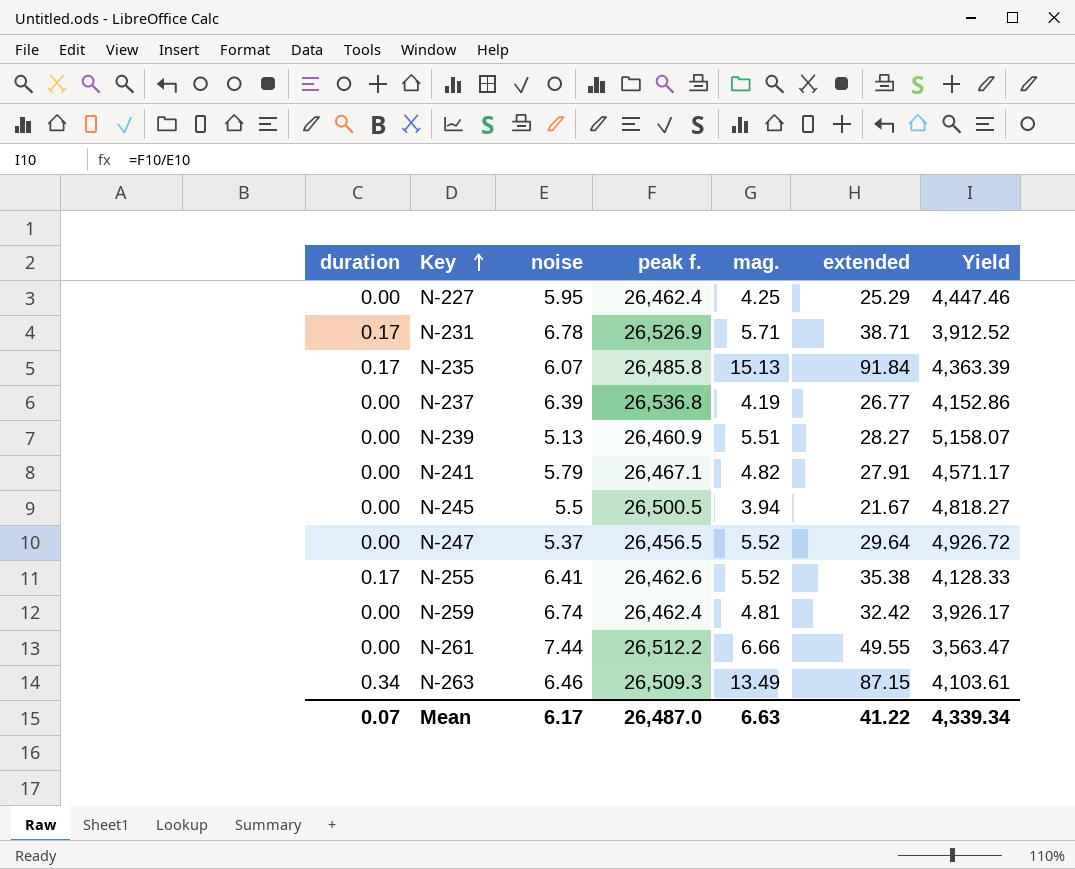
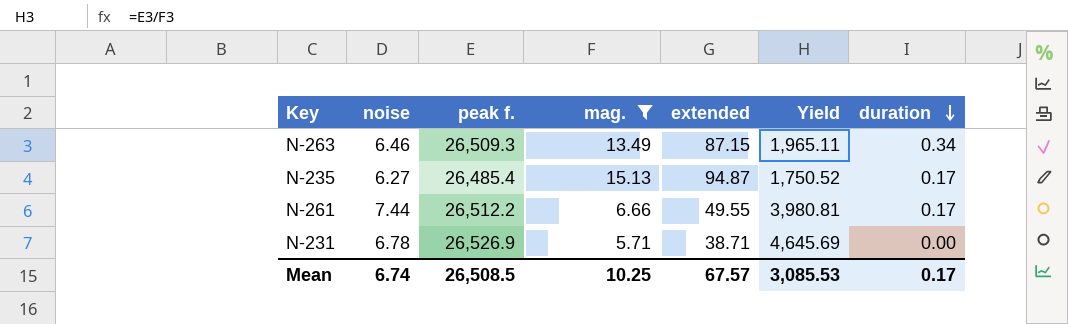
filter: none -> mag. >= 5.71
row order: Key ascending -> duration descending
column Yield | formula: [peak f.] / [noise] -> [peak f.] / [mag.]
column duration | position: 1 -> 7
N-235 | noise: 6.07 -> 6.27
N-235 | peak f.: 26,485.8 -> 26,485.4
N-235 | extended: 91.84 -> 94.87
N-261 | duration: 0.00 -> 0.17
N-231 | duration: 0.17 -> 0.00
Mean | noise: 6.17 -> 6.74
Mean | peak f.: 26,487.0 -> 26,508.5
Mean | mag.: 6.63 -> 10.25
Mean | extended: 41.22 -> 67.57
Mean | Yield: 4,339.34 -> 3,085.53
Mean | duration: 0.07 -> 0.17

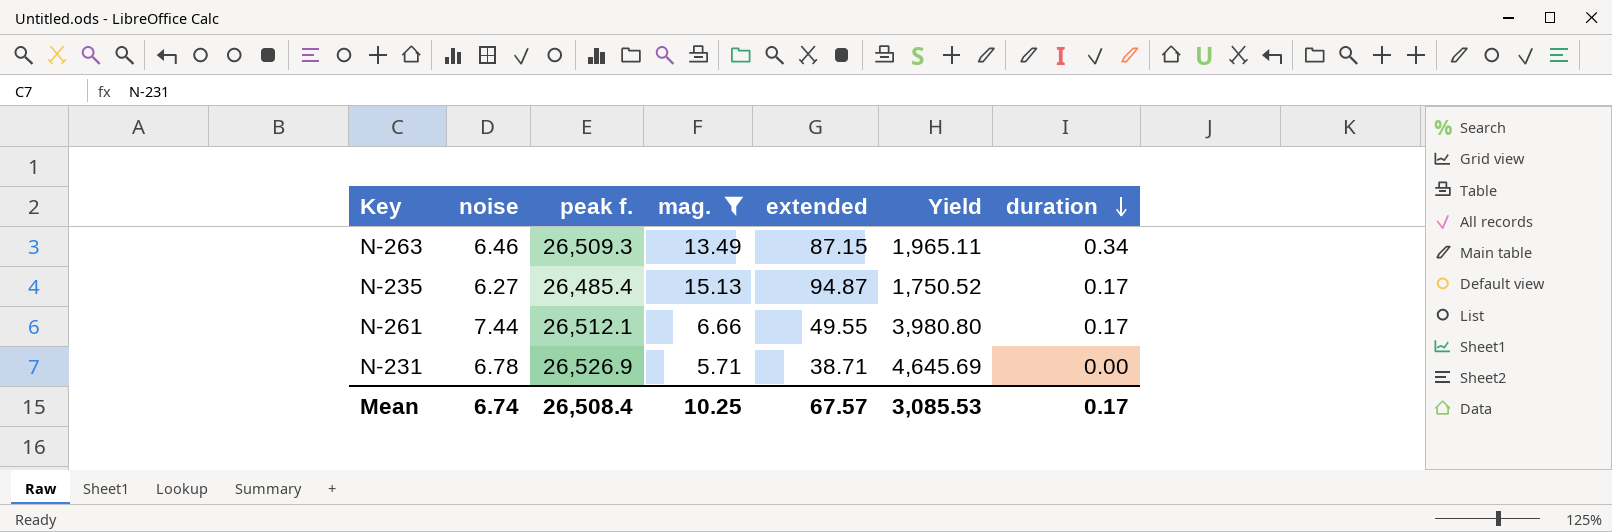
N-261 | peak f.: 26,512.2 -> 26,512.1
N-261 | Yield: 3,980.81 -> 3,980.80
Mean | peak f.: 26,508.5 -> 26,508.4

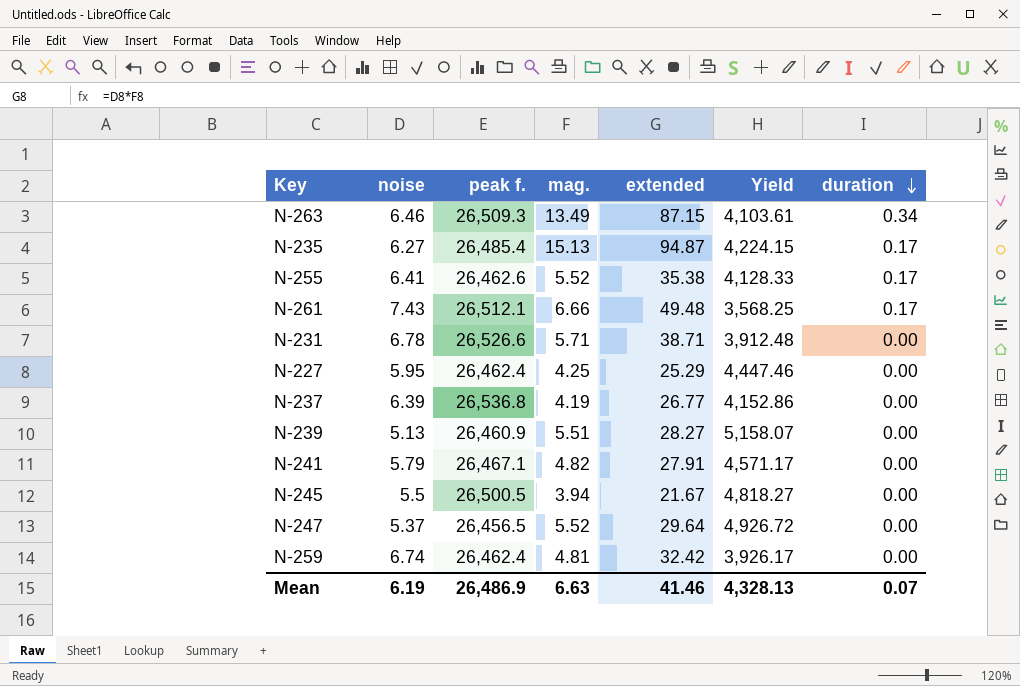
filter: mag. >= 5.71 -> none
column Yield | formula: [peak f.] / [mag.] -> [peak f.] / [noise]
N-261 | noise: 7.44 -> 7.43
N-261 | extended: 49.55 -> 49.48
N-231 | peak f.: 26,526.9 -> 26,526.6
Mean | noise: 6.74 -> 6.19
Mean | peak f.: 26,508.4 -> 26,486.9
Mean | mag.: 10.25 -> 6.63
Mean | extended: 67.57 -> 41.46
Mean | Yield: 3,085.53 -> 4,328.13
Mean | duration: 0.17 -> 0.07

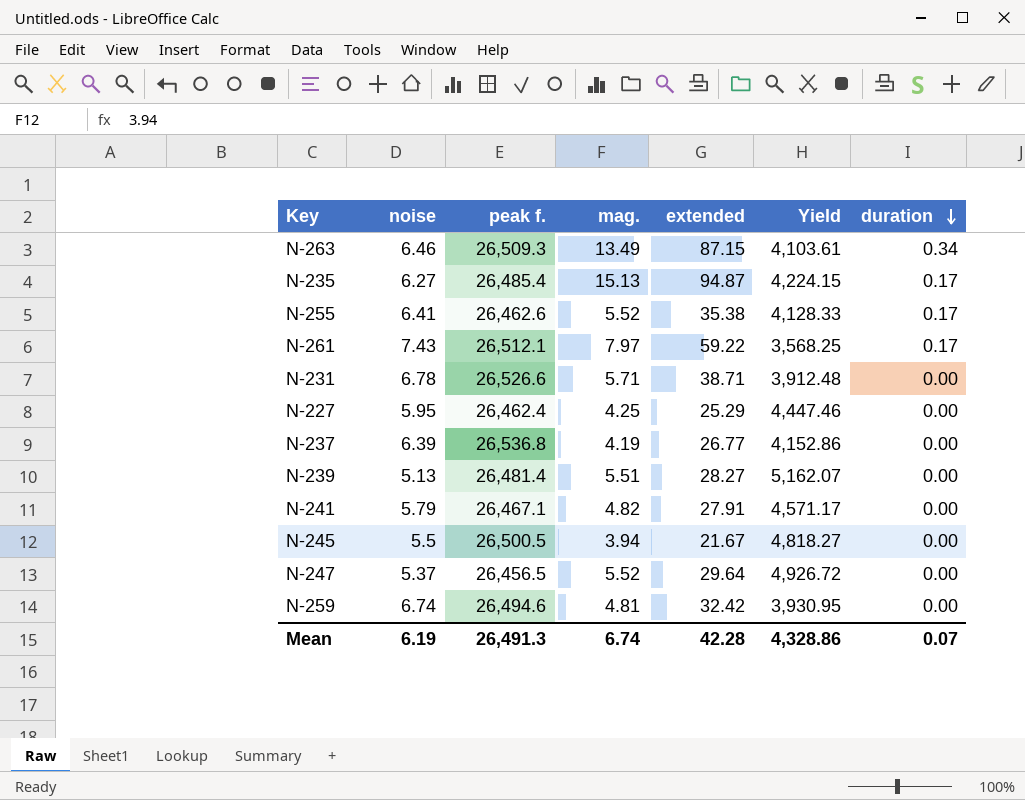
N-261 | mag.: 6.66 -> 7.97
N-261 | extended: 49.48 -> 59.22
N-239 | peak f.: 26,460.9 -> 26,481.4
N-239 | Yield: 5,158.07 -> 5,162.07
N-259 | peak f.: 26,462.4 -> 26,494.6
N-259 | Yield: 3,926.17 -> 3,930.95
Mean | peak f.: 26,486.9 -> 26,491.3
Mean | mag.: 6.63 -> 6.74
Mean | extended: 41.46 -> 42.28
Mean | Yield: 4,328.13 -> 4,328.86

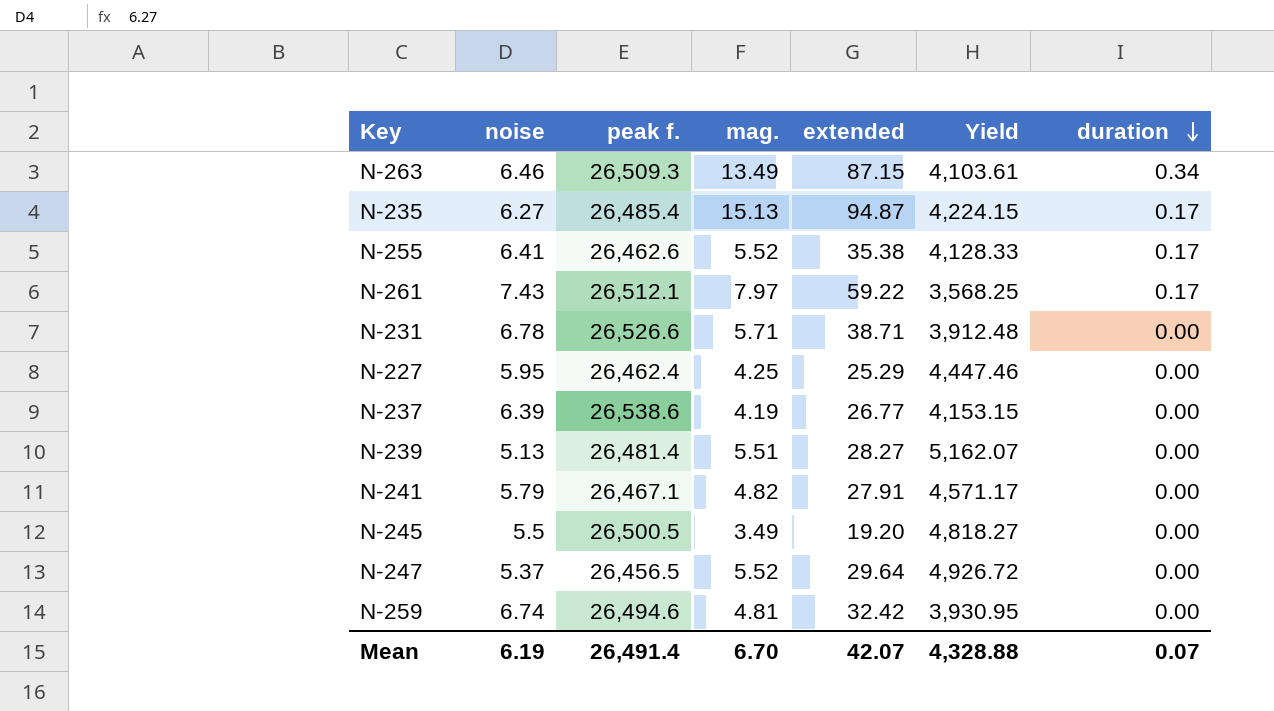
N-237 | peak f.: 26,536.8 -> 26,538.6
N-237 | Yield: 4,152.86 -> 4,153.15
N-245 | mag.: 3.94 -> 3.49
N-245 | extended: 21.67 -> 19.20
Mean | peak f.: 26,491.3 -> 26,491.4
Mean | mag.: 6.74 -> 6.70
Mean | extended: 42.28 -> 42.07
Mean | Yield: 4,328.86 -> 4,328.88

